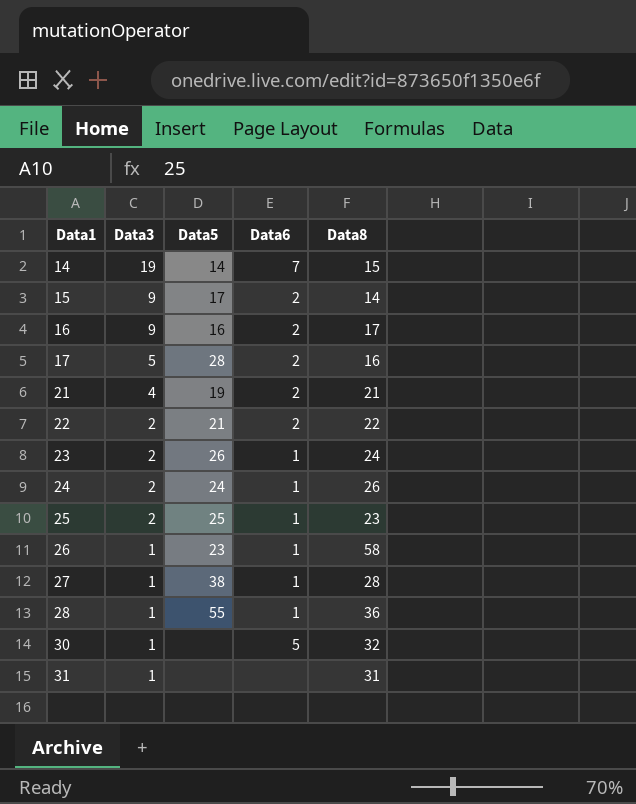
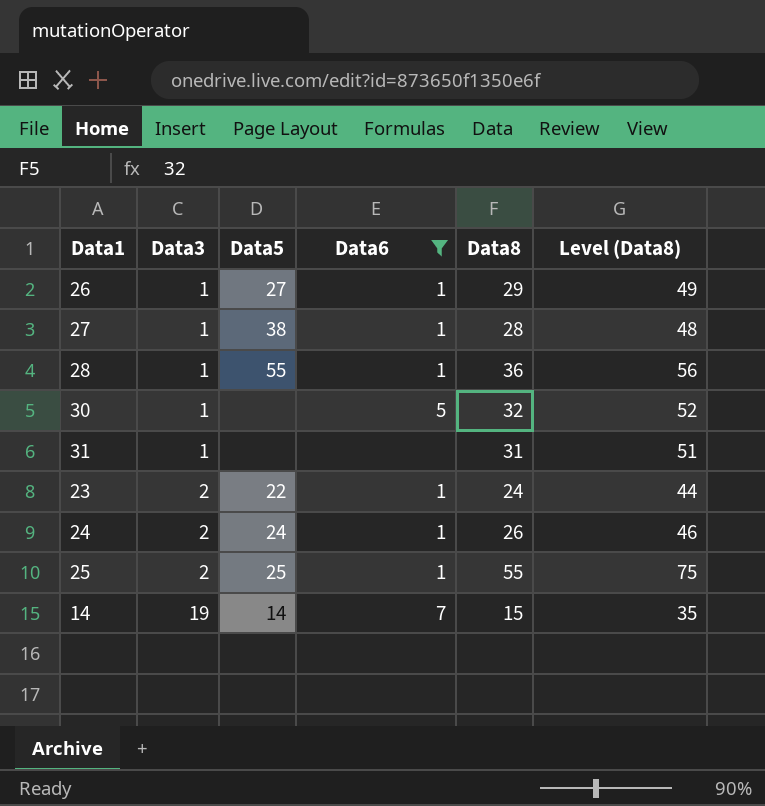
filter: none -> Data6 != 2
row order: Data1 ascending -> Data3 ascending
column Level (Data8) | formula: none -> [Data8] + 20
26 | Data5: 23 -> 27
26 | Data8: 58 -> 29
23 | Data5: 26 -> 22
25 | Data8: 23 -> 55

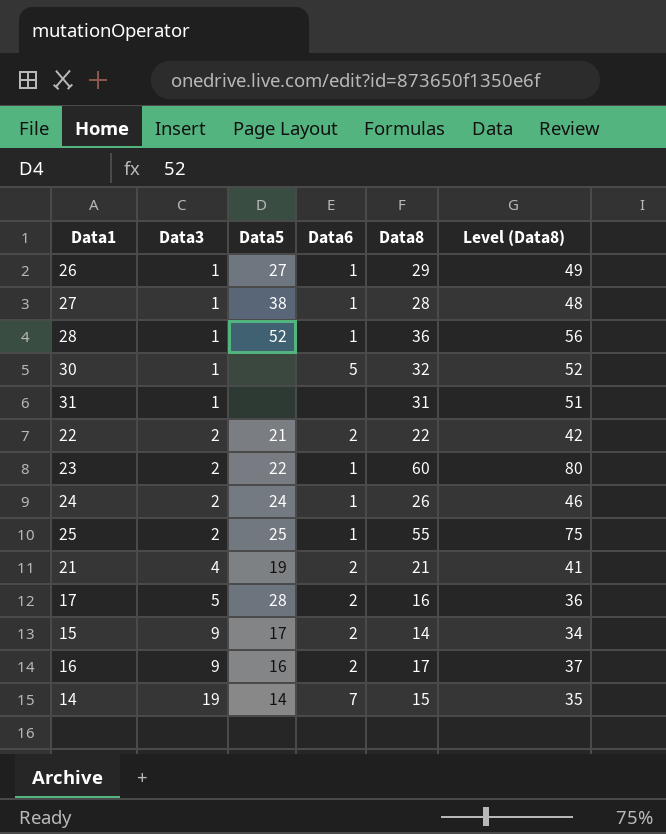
filter: Data6 != 2 -> none
28 | Data5: 55 -> 52
23 | Data8: 24 -> 60
23 | Level (Data8): 44 -> 80

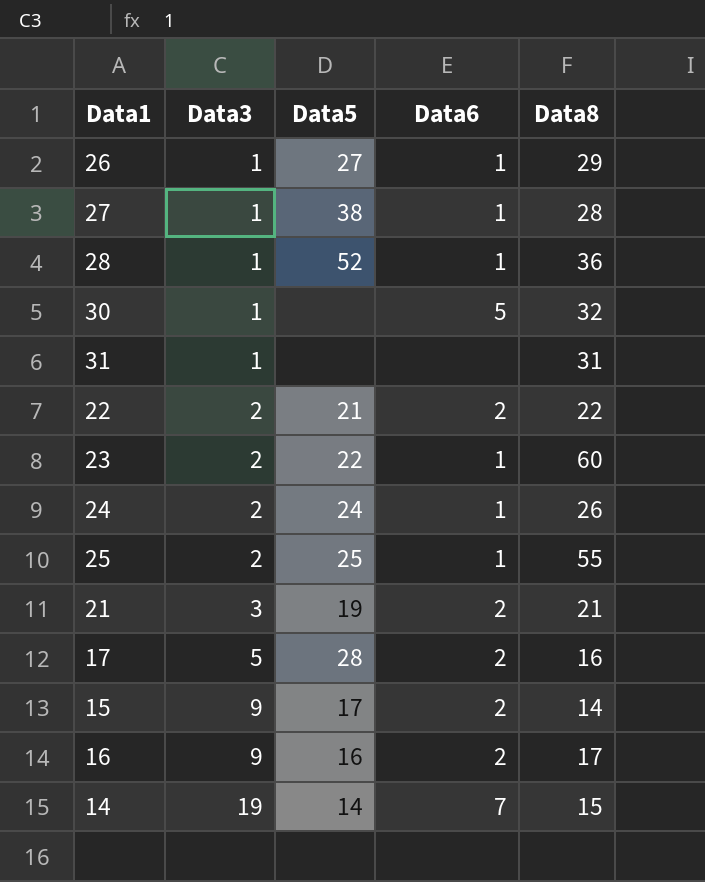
column Level (Data8) | formula: [Data8] + 20 -> none
21 | Data3: 4 -> 3

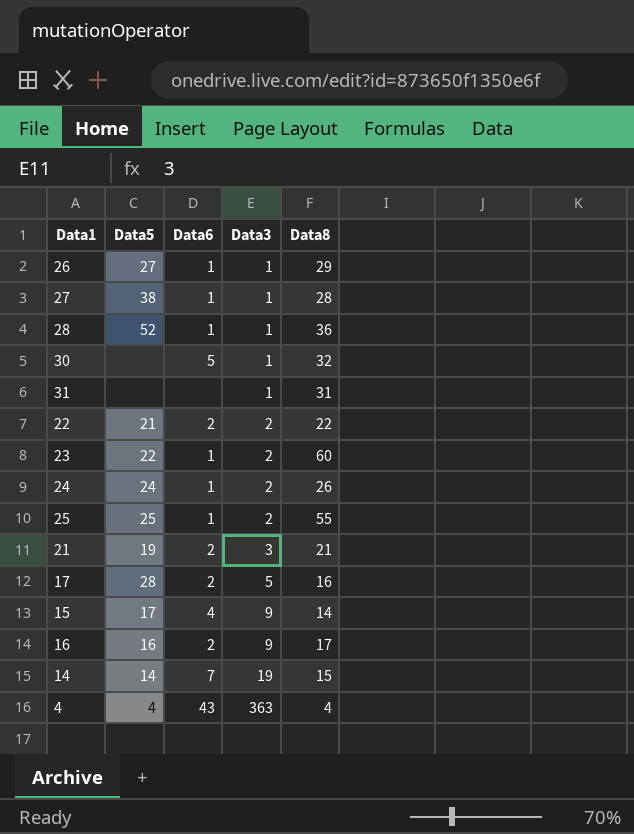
column Data3 | position: 2 -> 4
15 | Data6: 2 -> 4
row 4: none -> 4 | 43 | 363 | 4

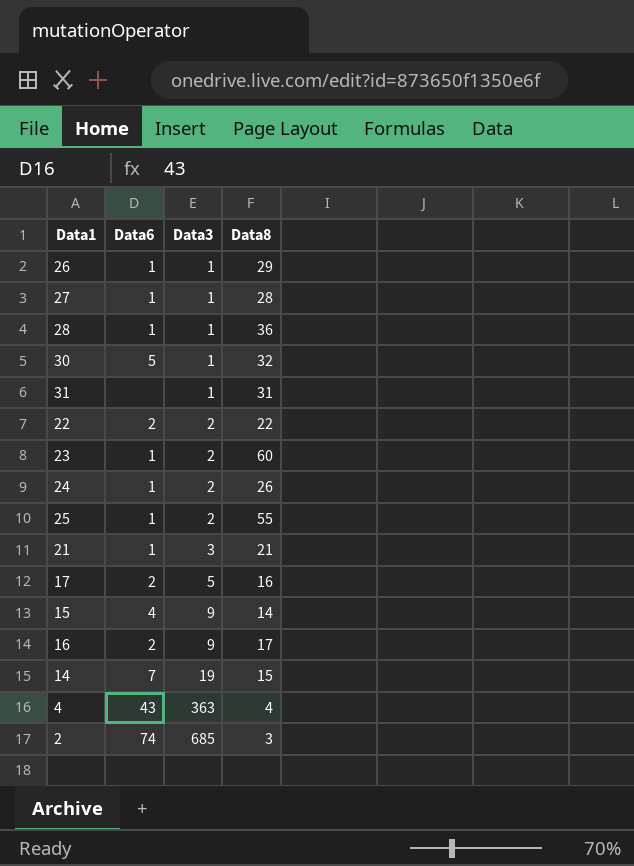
column Data5 | position: 2 -> none
21 | Data6: 2 -> 1
row 2: none -> 74 | 685 | 3

